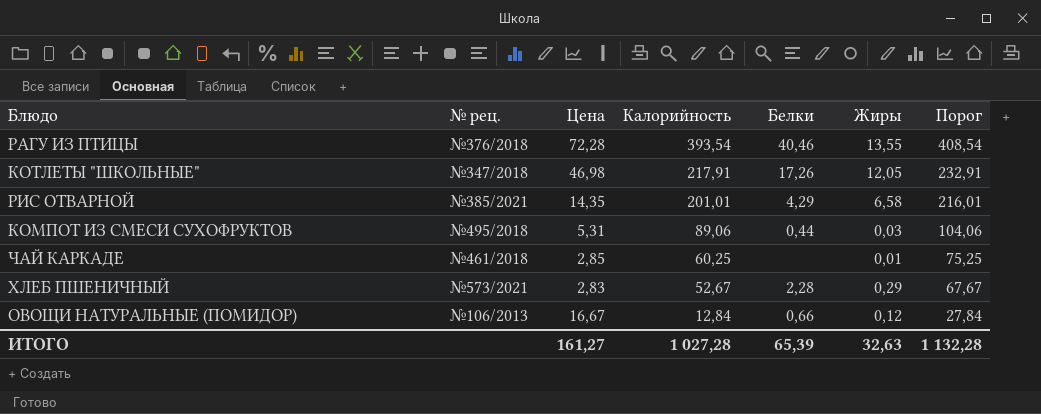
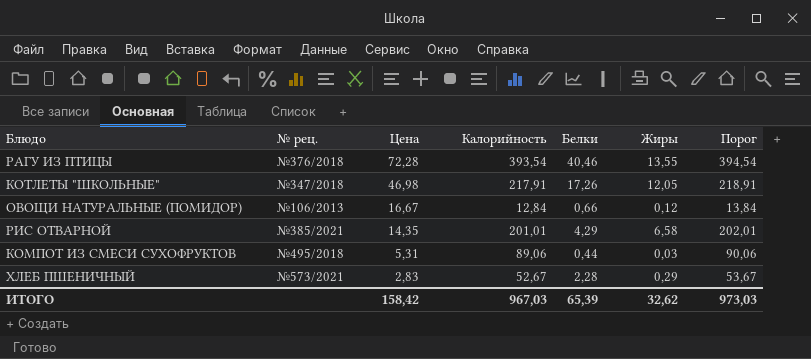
row order: Калорийность descending -> Цена descending
column Порог | formula: [Калорийность] + 15 -> [Калорийность] + 1
row ЧАЙ КАРКАДЕ: №461/2018 | 2,85 | 60,25 | none | 0,01 | 75,25 -> none
ИТОГО | Цена: 161,27 -> 158,42
ИТОГО | Калорийность: 1 027,28 -> 967,03
ИТОГО | Жиры: 32,63 -> 32,62
ИТОГО | Порог: 1 132,28 -> 973,03

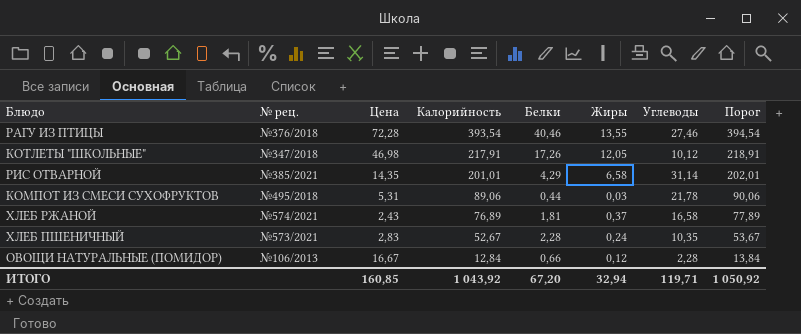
row order: Цена descending -> Калорийность descending
column Углеводы | position: none -> 7
row ХЛЕБ РЖАНОЙ: none -> №574/2021 | 2,43 | 76,89 | 1,81 | 0,37 | 16,58 | 77,89
ХЛЕБ ПШЕНИЧНЫЙ | Жиры: 0,29 -> 0,24
ИТОГО | Цена: 158,42 -> 160,85
ИТОГО | Калорийность: 967,03 -> 1 043,92
ИТОГО | Белки: 65,39 -> 67,20
ИТОГО | Жиры: 32,62 -> 32,94
ИТОГО | Порог: 973,03 -> 1 050,92

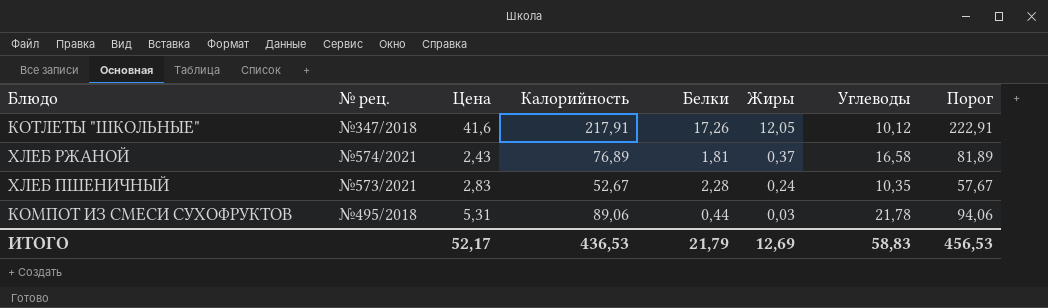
row order: Калорийность descending -> Жиры descending
column Порог | formula: [Калорийность] + 1 -> [Калорийность] + 5
row РАГУ ИЗ ПТИЦЫ: №376/2018 | 72,28 | 393,54 | 40,46 | 13,55 | 27,46 | 394,54 -> none
row РИС ОТВАРНОЙ: №385/2021 | 14,35 | 201,01 | 4,29 | 6,58 | 31,14 | 202,01 -> none
row ОВОЩИ НАТУРАЛЬНЫЕ (ПОМИДОР): №106/2013 | 16,67 | 12,84 | 0,66 | 0,12 | 2,28 | 13,84 -> none
КОТЛЕТЫ "ШКОЛЬНЫЕ" | Цена: 46,98 -> 41,6
ИТОГО | Цена: 160,85 -> 52,17
ИТОГО | Калорийность: 1 043,92 -> 436,53
ИТОГО | Белки: 67,20 -> 21,79
ИТОГО | Жиры: 32,94 -> 12,69
ИТОГО | Углеводы: 119,71 -> 58,83
ИТОГО | Порог: 1 050,92 -> 456,53

